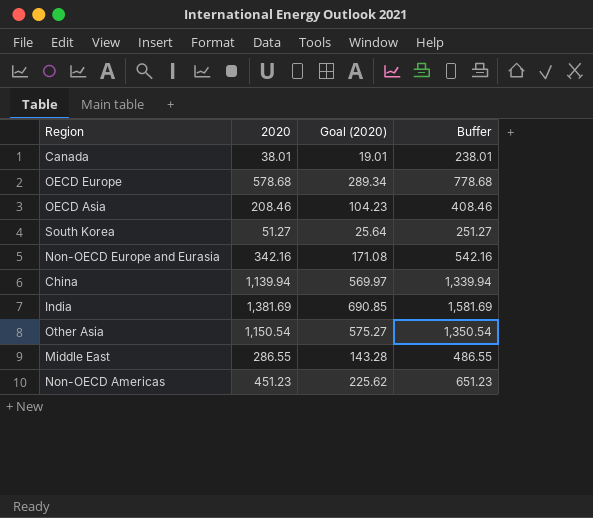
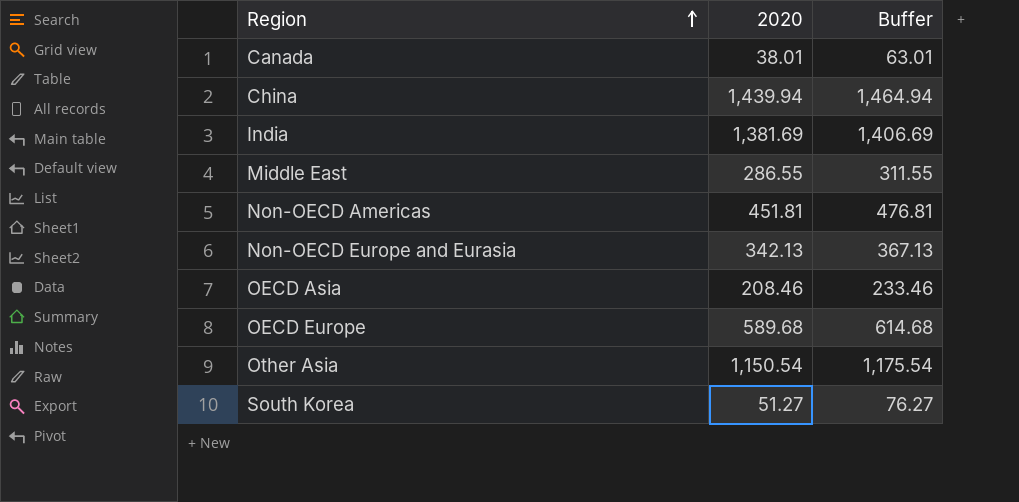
row order: none -> Region ascending
column Goal (2020) | formula: [2020] * 0.5 -> none
column Buffer | formula: [2020] + 200 -> [2020] + 25
China | 2020: 1,139.94 -> 1,439.94
Non-OECD Americas | 2020: 451.23 -> 451.81
Non-OECD Europe and Eurasia | 2020: 342.16 -> 342.13
OECD Europe | 2020: 578.68 -> 589.68

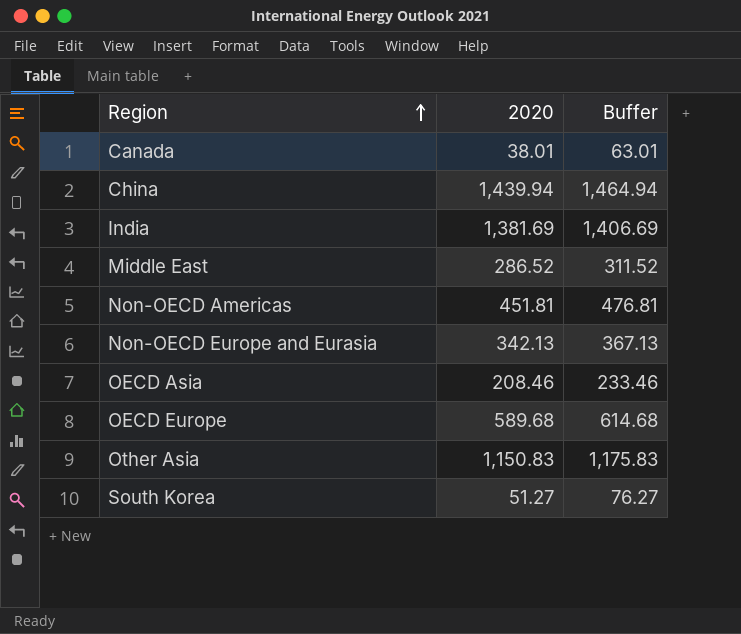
Middle East | 2020: 286.55 -> 286.52
Middle East | Buffer: 311.55 -> 311.52
Other Asia | 2020: 1,150.54 -> 1,150.83
Other Asia | Buffer: 1,175.54 -> 1,175.83

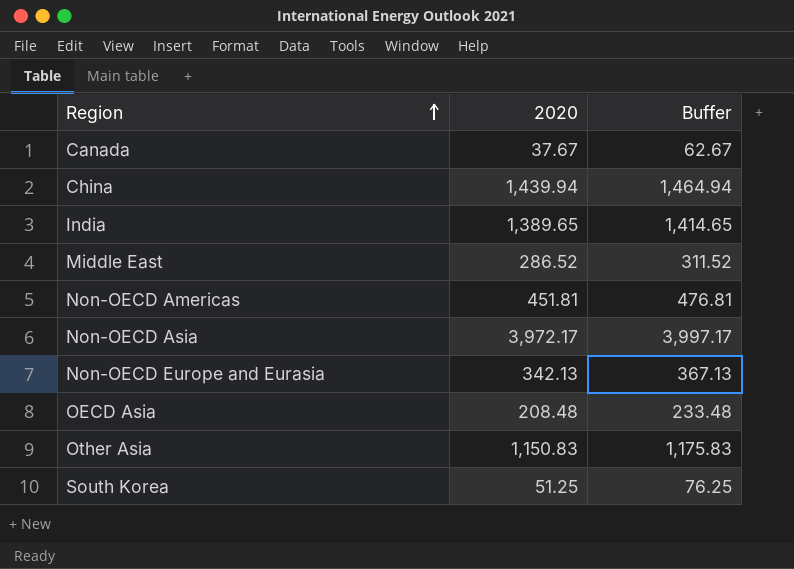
row OECD Europe: 589.68 | 614.68 -> none
Canada | 2020: 38.01 -> 37.67
Canada | Buffer: 63.01 -> 62.67
India | 2020: 1,381.69 -> 1,389.65
India | Buffer: 1,406.69 -> 1,414.65
row Non-OECD Asia: none -> 3,972.17 | 3,997.17
OECD Asia | 2020: 208.46 -> 208.48
OECD Asia | Buffer: 233.46 -> 233.48
South Korea | 2020: 51.27 -> 51.25
South Korea | Buffer: 76.27 -> 76.25

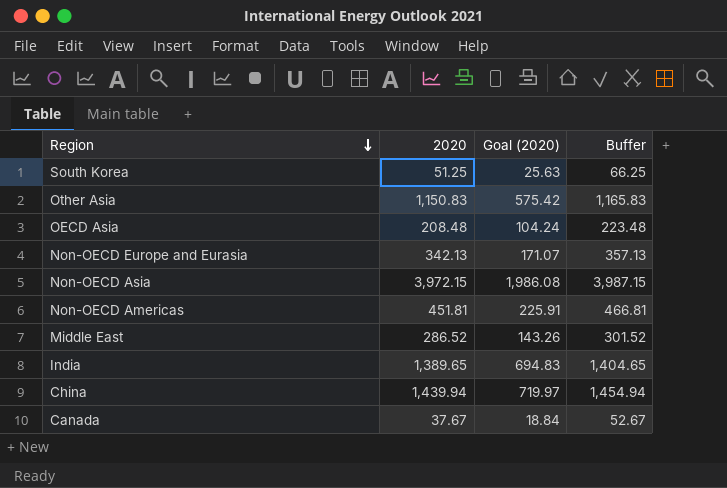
row order: Region ascending -> Region descending
column Goal (2020) | formula: none -> [2020] * 0.5
column Buffer | formula: [2020] + 25 -> [2020] + 15
Non-OECD Asia | 2020: 3,972.17 -> 3,972.15

